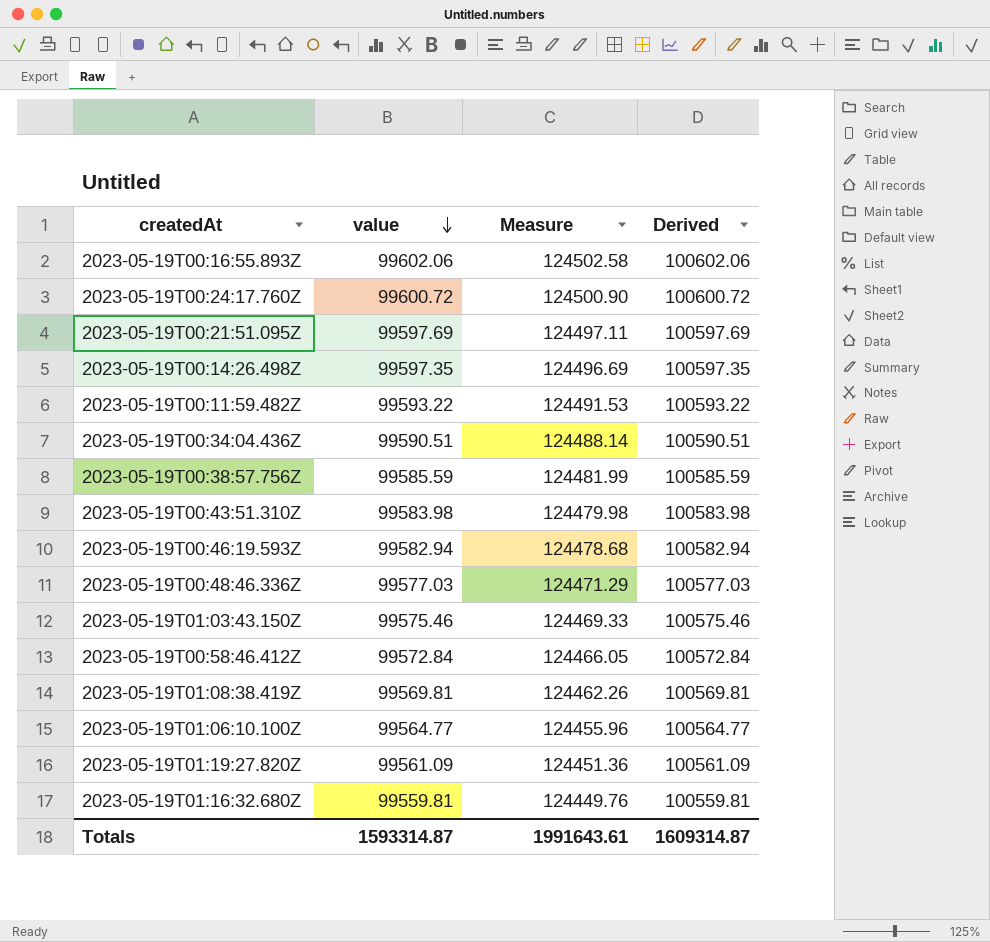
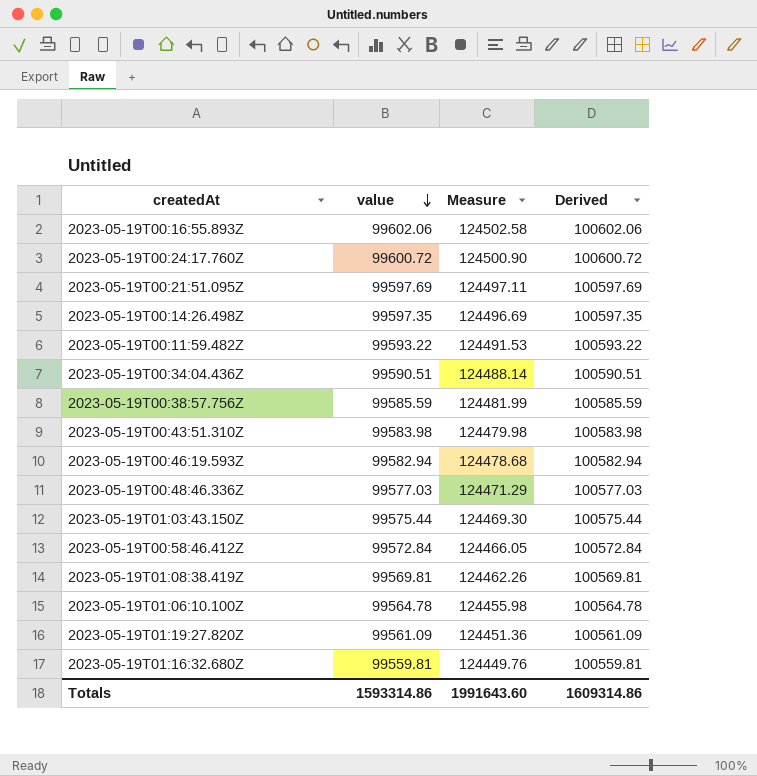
2023-05-19T01:03:43.150Z | value: 99575.46 -> 99575.44
2023-05-19T01:03:43.150Z | Measure: 124469.33 -> 124469.30
2023-05-19T01:03:43.150Z | Derived: 100575.46 -> 100575.44
2023-05-19T01:06:10.100Z | value: 99564.77 -> 99564.78
2023-05-19T01:06:10.100Z | Measure: 124455.96 -> 124455.98
2023-05-19T01:06:10.100Z | Derived: 100564.77 -> 100564.78
Totals | value: 1593314.87 -> 1593314.86
Totals | Measure: 1991643.61 -> 1991643.60
Totals | Derived: 1609314.87 -> 1609314.86

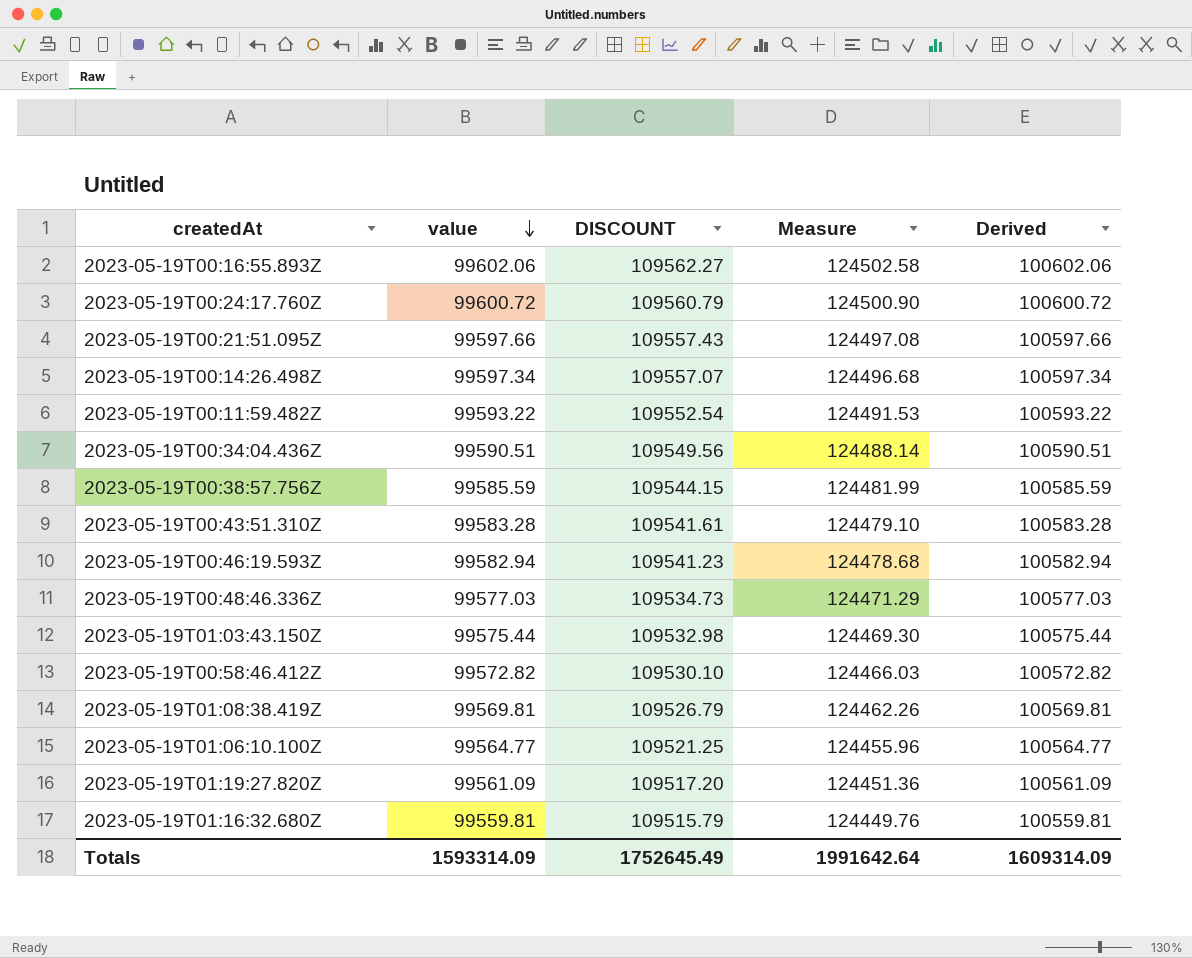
column DISCOUNT | formula: none -> [value] * 1.1
2023-05-19T00:21:51.095Z | value: 99597.69 -> 99597.66
2023-05-19T00:21:51.095Z | Measure: 124497.11 -> 124497.08
2023-05-19T00:21:51.095Z | Derived: 100597.69 -> 100597.66
2023-05-19T00:14:26.498Z | value: 99597.35 -> 99597.34
2023-05-19T00:14:26.498Z | Measure: 124496.69 -> 124496.68
2023-05-19T00:14:26.498Z | Derived: 100597.35 -> 100597.34
2023-05-19T00:43:51.310Z | value: 99583.98 -> 99583.28
2023-05-19T00:43:51.310Z | Measure: 124479.98 -> 124479.10
2023-05-19T00:43:51.310Z | Derived: 100583.98 -> 100583.28
2023-05-19T00:58:46.412Z | value: 99572.84 -> 99572.82
2023-05-19T00:58:46.412Z | Measure: 124466.05 -> 124466.03
2023-05-19T00:58:46.412Z | Derived: 100572.84 -> 100572.82
2023-05-19T01:06:10.100Z | value: 99564.78 -> 99564.77
2023-05-19T01:06:10.100Z | Measure: 124455.98 -> 124455.96
2023-05-19T01:06:10.100Z | Derived: 100564.78 -> 100564.77
Totals | value: 1593314.86 -> 1593314.09
Totals | Measure: 1991643.60 -> 1991642.64
Totals | Derived: 1609314.86 -> 1609314.09

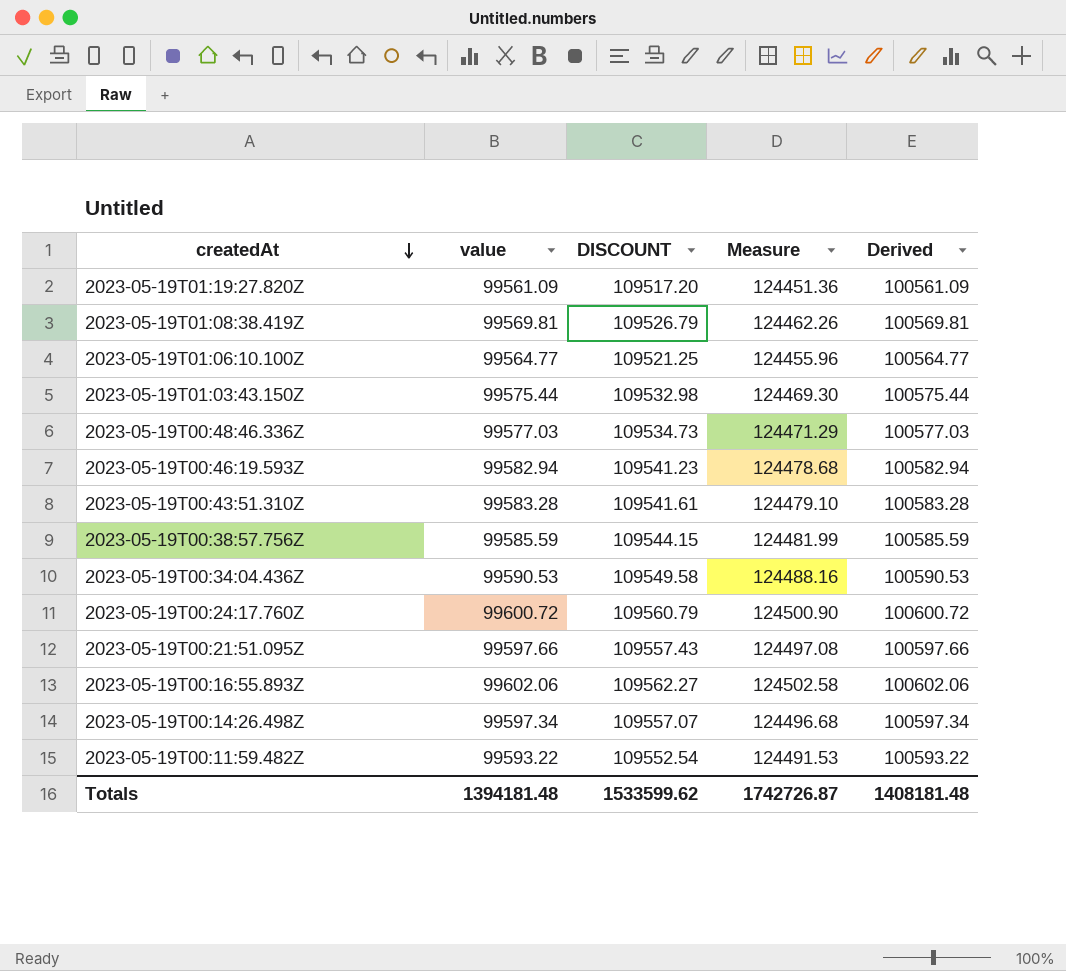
row order: value descending -> createdAt descending
row 2023-05-19T00:58:46.412Z: 99572.82 | 109530.10 | 124466.03 | 100572.82 -> none
row 2023-05-19T01:16:32.680Z: 99559.81 | 109515.79 | 124449.76 | 100559.81 -> none
2023-05-19T00:34:04.436Z | value: 99590.51 -> 99590.53
2023-05-19T00:34:04.436Z | DISCOUNT: 109549.56 -> 109549.58
2023-05-19T00:34:04.436Z | Measure: 124488.14 -> 124488.16
2023-05-19T00:34:04.436Z | Derived: 100590.51 -> 100590.53
Totals | value: 1593314.09 -> 1394181.48
Totals | DISCOUNT: 1752645.49 -> 1533599.62
Totals | Measure: 1991642.64 -> 1742726.87
Totals | Derived: 1609314.09 -> 1408181.48

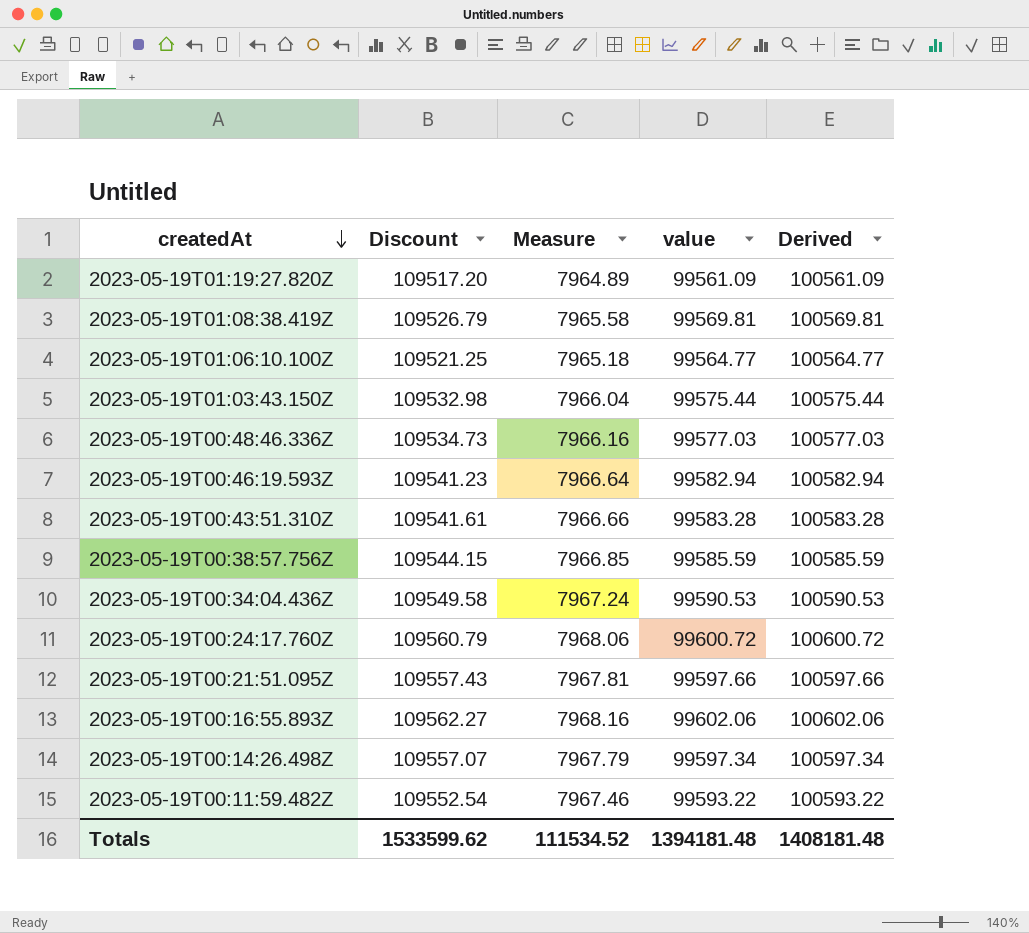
column name: DISCOUNT -> Discount
column Measure | formula: [value] * 1.25 -> [value] * 0.08
column value | position: 2 -> 4
Totals | Measure: 1742726.87 -> 111534.52

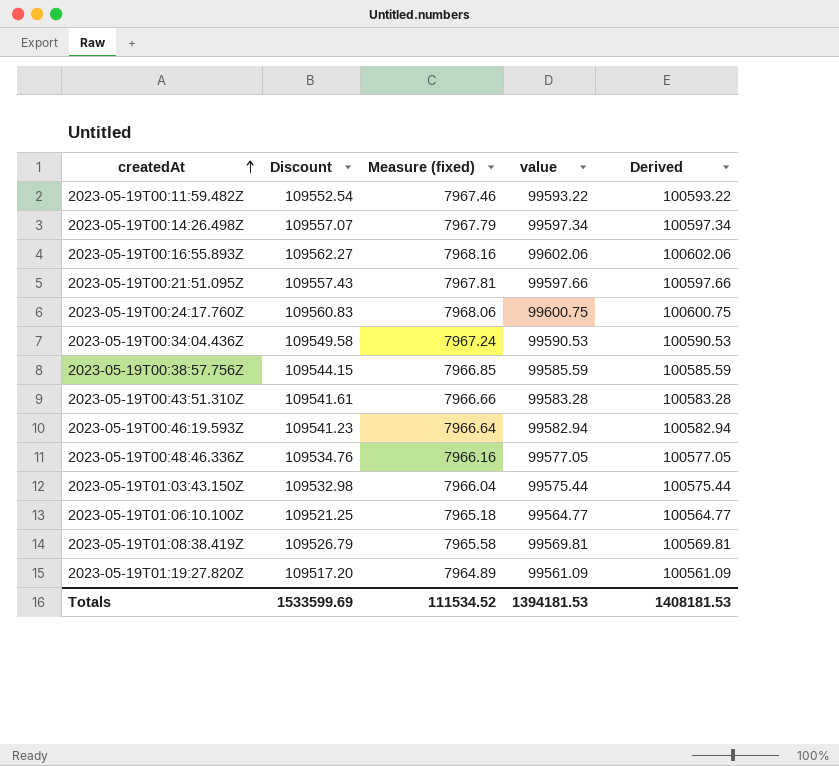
row order: createdAt descending -> createdAt ascending
column name: Measure -> Measure (fixed)
2023-05-19T00:24:17.760Z | Discount: 109560.79 -> 109560.83
2023-05-19T00:24:17.760Z | value: 99600.72 -> 99600.75
2023-05-19T00:24:17.760Z | Derived: 100600.72 -> 100600.75
2023-05-19T00:48:46.336Z | Discount: 109534.73 -> 109534.76
2023-05-19T00:48:46.336Z | value: 99577.03 -> 99577.05
2023-05-19T00:48:46.336Z | Derived: 100577.03 -> 100577.05
Totals | Discount: 1533599.62 -> 1533599.69
Totals | value: 1394181.48 -> 1394181.53
Totals | Derived: 1408181.48 -> 1408181.53

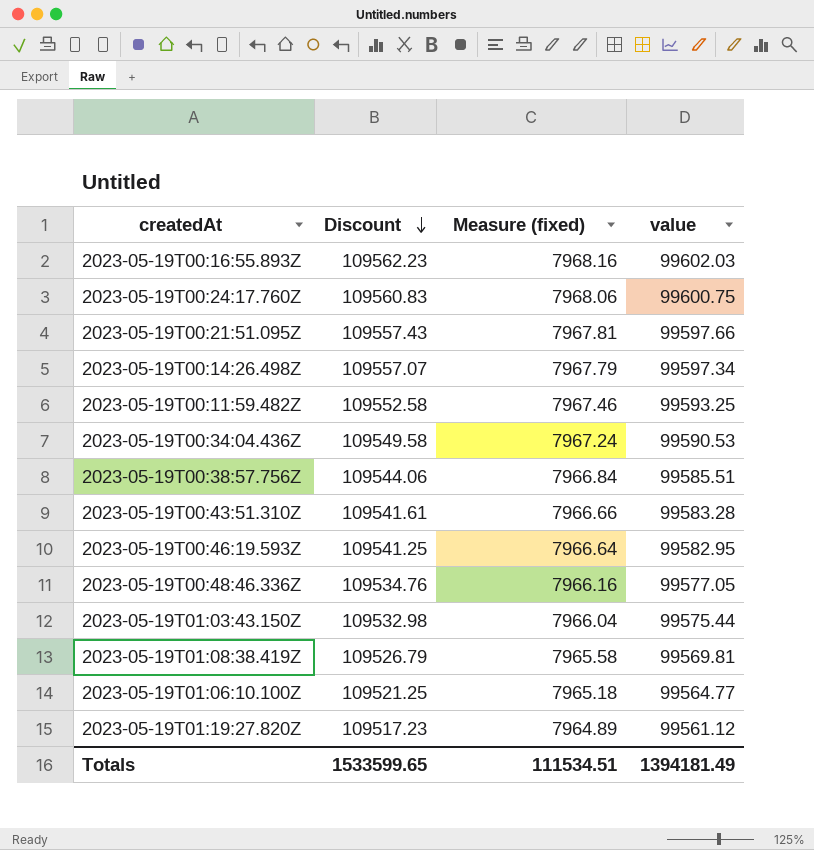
row order: createdAt ascending -> Discount descending
column Derived | formula: [value] + 1000 -> none
2023-05-19T00:16:55.893Z | Discount: 109562.27 -> 109562.23
2023-05-19T00:16:55.893Z | value: 99602.06 -> 99602.03
2023-05-19T00:11:59.482Z | Discount: 109552.54 -> 109552.58
2023-05-19T00:11:59.482Z | value: 99593.22 -> 99593.25
2023-05-19T00:38:57.756Z | Discount: 109544.15 -> 109544.06
2023-05-19T00:38:57.756Z | Measure (fixed): 7966.85 -> 7966.84
2023-05-19T00:38:57.756Z | value: 99585.59 -> 99585.51
2023-05-19T00:46:19.593Z | Discount: 109541.23 -> 109541.25
2023-05-19T00:46:19.593Z | value: 99582.94 -> 99582.95
2023-05-19T01:19:27.820Z | Discount: 109517.20 -> 109517.23
2023-05-19T01:19:27.820Z | value: 99561.09 -> 99561.12
Totals | Discount: 1533599.69 -> 1533599.65
Totals | Measure (fixed): 111534.52 -> 111534.51
Totals | value: 1394181.53 -> 1394181.49

